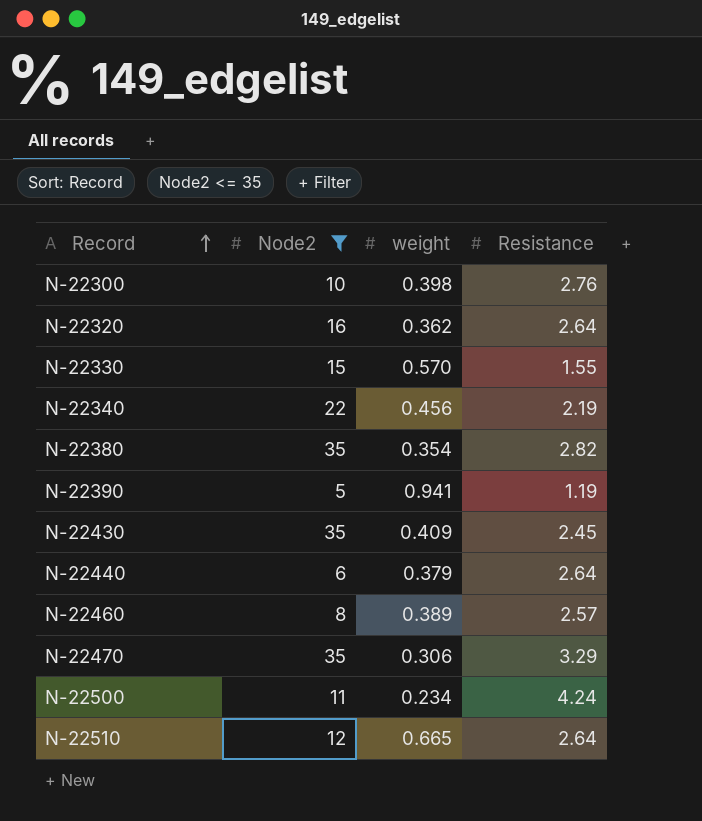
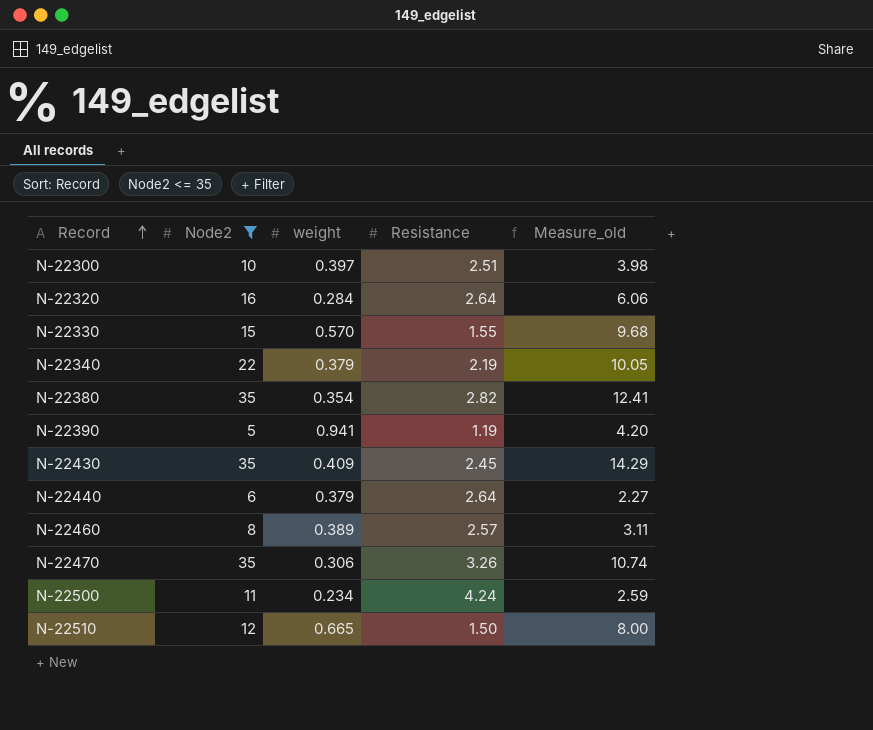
column Measure_old | formula: none -> [Node2] / [Resistance]
N-22300 | weight: 0.398 -> 0.397
N-22300 | Resistance: 2.76 -> 2.51
N-22320 | weight: 0.362 -> 0.284
N-22340 | weight: 0.456 -> 0.379
N-22470 | Resistance: 3.29 -> 3.26
N-22510 | Resistance: 2.64 -> 1.50

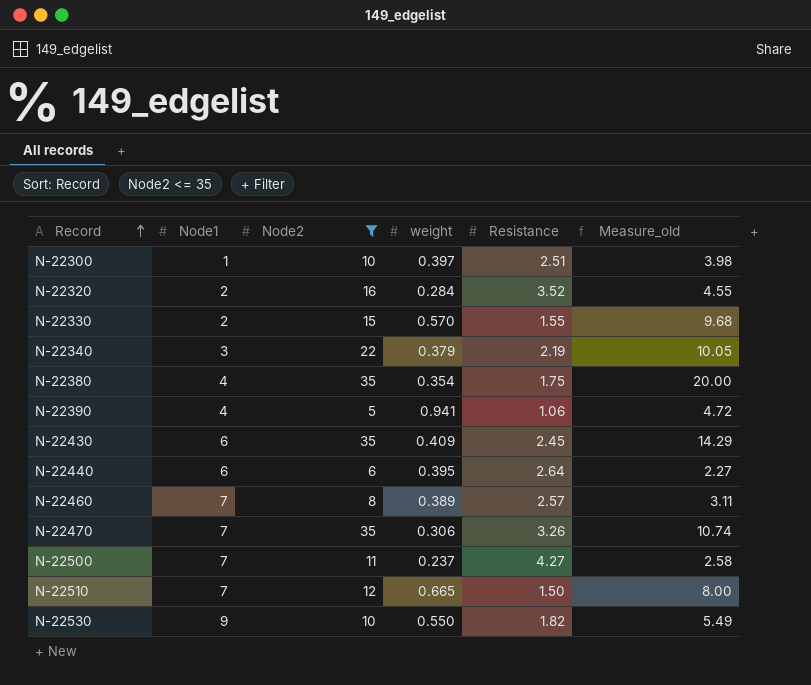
column Node1 | position: none -> 2
N-22320 | Resistance: 2.64 -> 3.52
N-22320 | Measure_old: 6.06 -> 4.55
N-22380 | Resistance: 2.82 -> 1.75
N-22380 | Measure_old: 12.41 -> 20.00
N-22390 | Resistance: 1.19 -> 1.06
N-22390 | Measure_old: 4.20 -> 4.72
N-22440 | weight: 0.379 -> 0.395
N-22500 | weight: 0.234 -> 0.237
N-22500 | Resistance: 4.24 -> 4.27
N-22500 | Measure_old: 2.59 -> 2.58
row N-22530: none -> 9 | 10 | 0.550 | 1.82 | 5.49

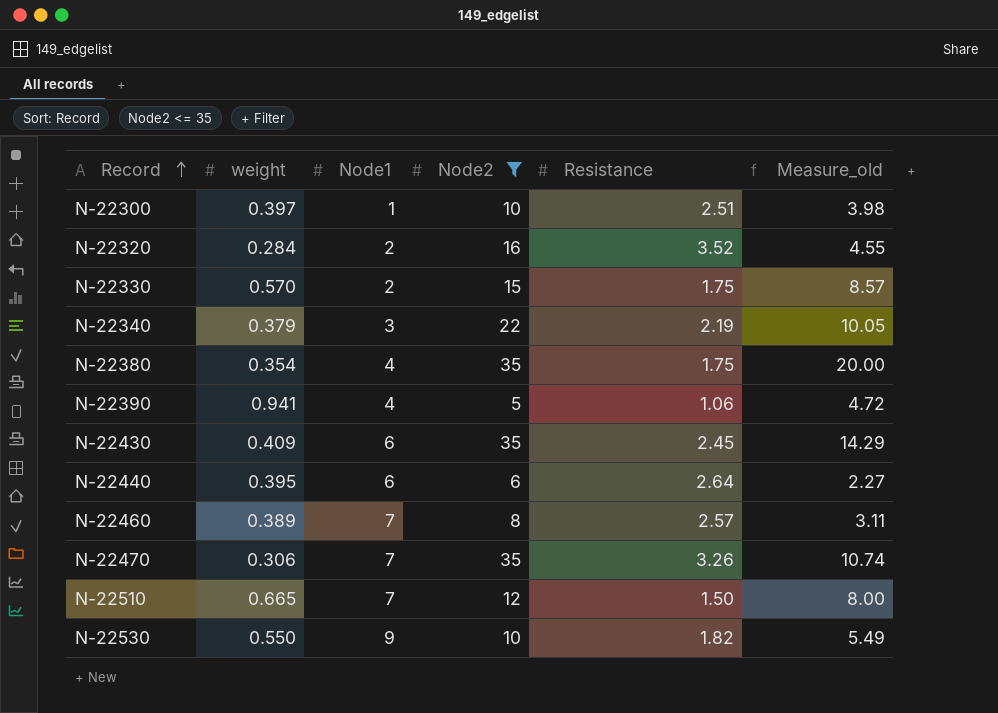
column weight | position: 4 -> 2
row N-22500: 7 | 11 | 0.237 | 4.27 | 2.58 -> none
N-22330 | Resistance: 1.55 -> 1.75
N-22330 | Measure_old: 9.68 -> 8.57

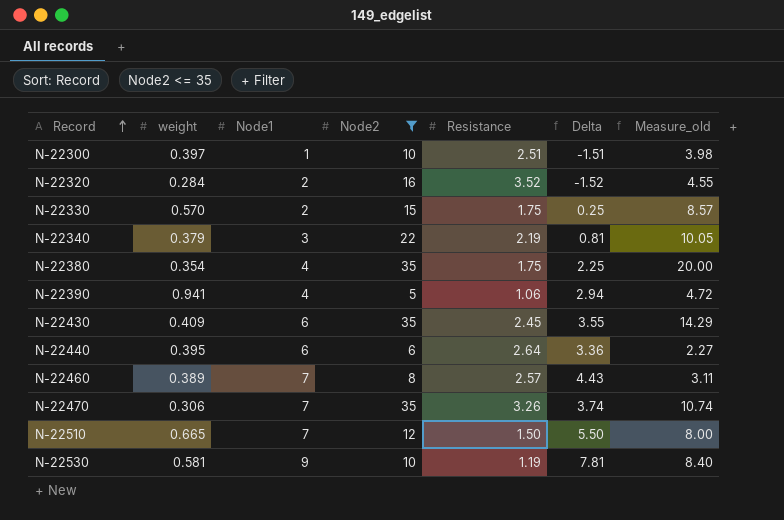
column Delta | formula: none -> [Node1] - [Resistance]
N-22530 | weight: 0.550 -> 0.581
N-22530 | Resistance: 1.82 -> 1.19
N-22530 | Measure_old: 5.49 -> 8.40

